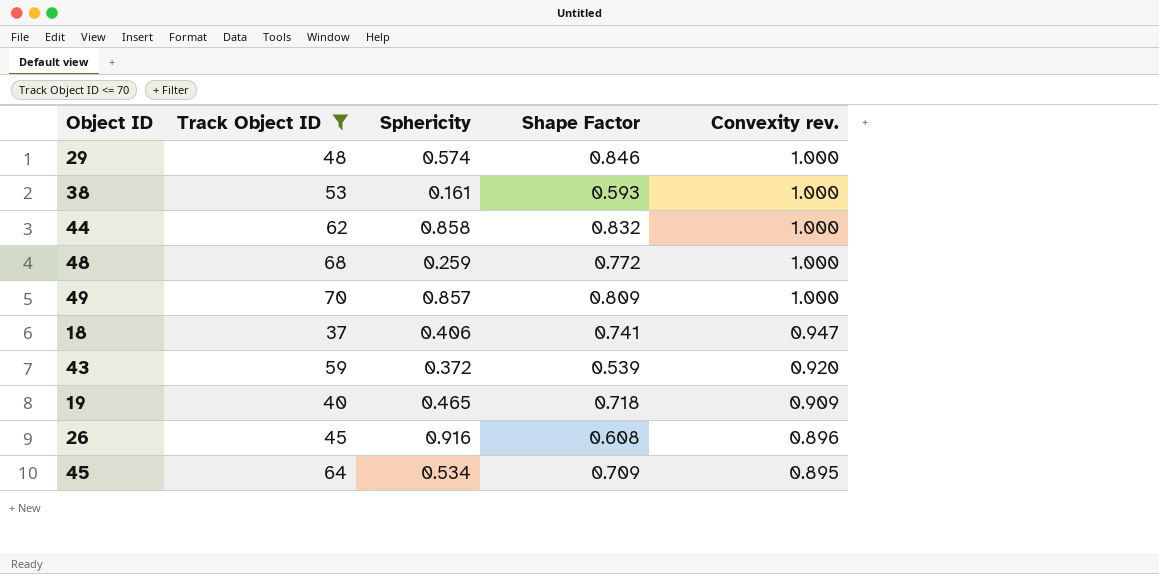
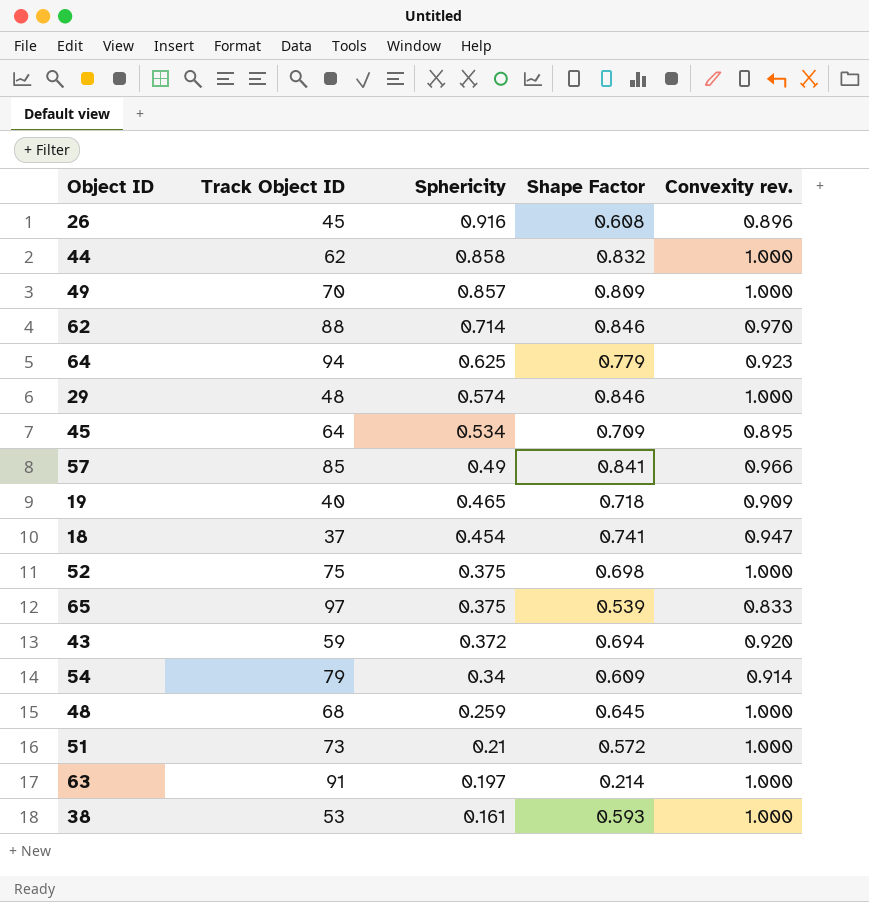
filter: Track Object ID <= 70 -> none
row order: Convexity rev. descending -> Sphericity descending
18 | Sphericity: 0.406 -> 0.454
43 | Shape Factor: 0.539 -> 0.694
48 | Shape Factor: 0.772 -> 0.645

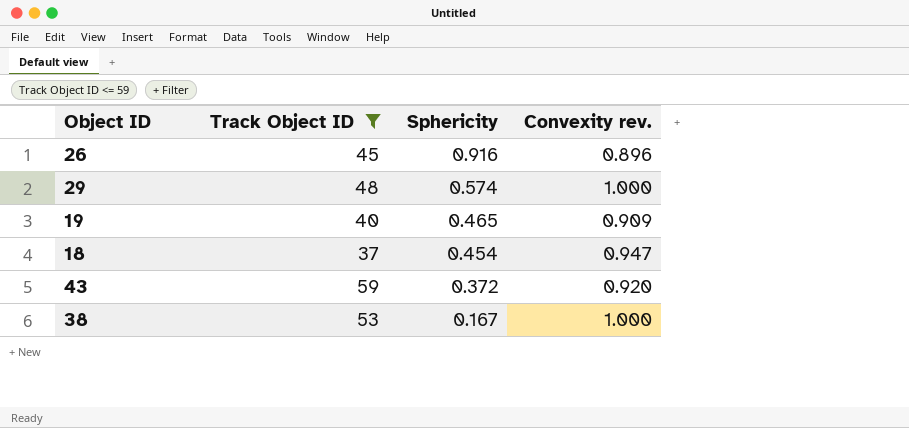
filter: none -> Track Object ID <= 59
column Shape Factor | position: 4 -> none
38 | Sphericity: 0.161 -> 0.167

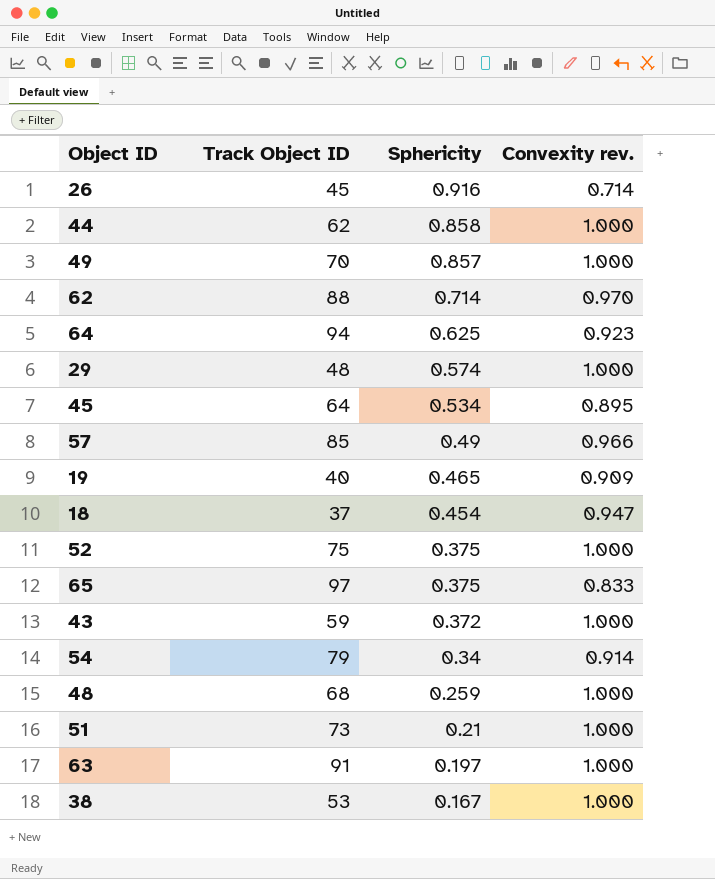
filter: Track Object ID <= 59 -> none
26 | Convexity rev.: 0.896 -> 0.714
43 | Convexity rev.: 0.920 -> 1.000

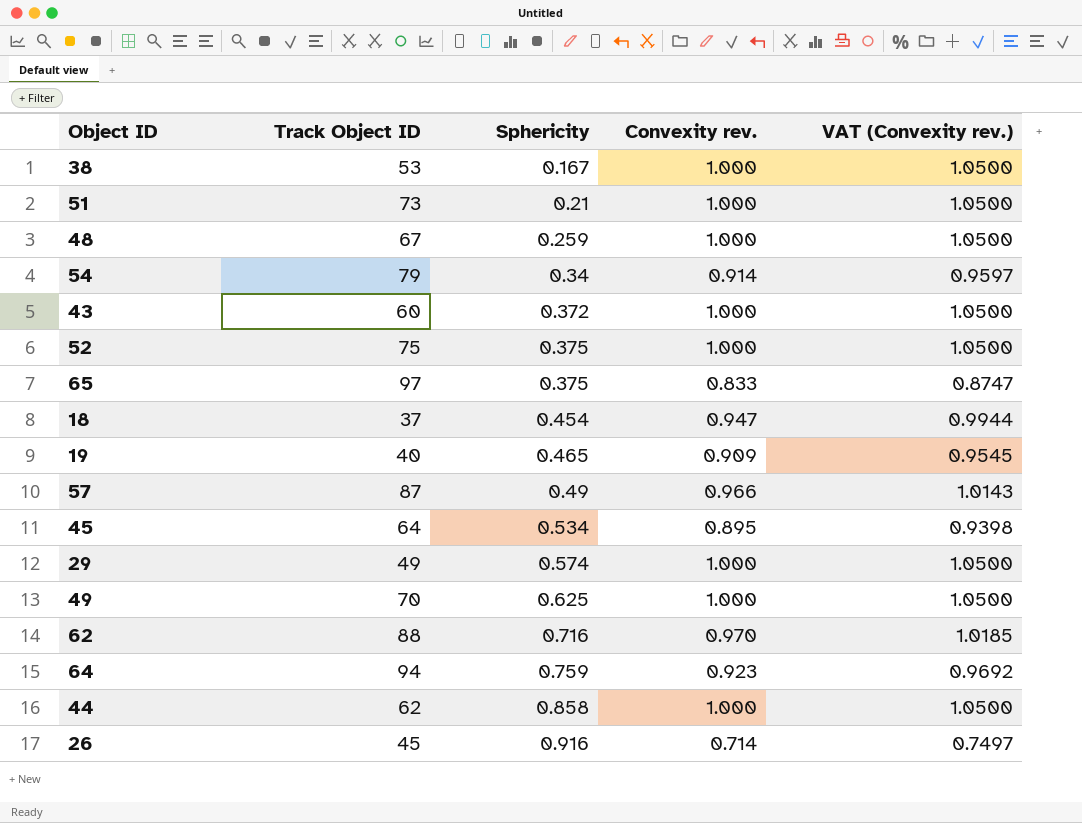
row order: Sphericity descending -> Sphericity ascending
column VAT (Convexity rev.) | formula: none -> [Convexity rev.] * 1.05
row 63: 91 | 0.197 | 1.000 -> none
48 | Track Object ID: 68 -> 67
43 | Track Object ID: 59 -> 60
57 | Track Object ID: 85 -> 87
29 | Track Object ID: 48 -> 49
49 | Sphericity: 0.857 -> 0.625
62 | Sphericity: 0.714 -> 0.716
64 | Sphericity: 0.625 -> 0.759

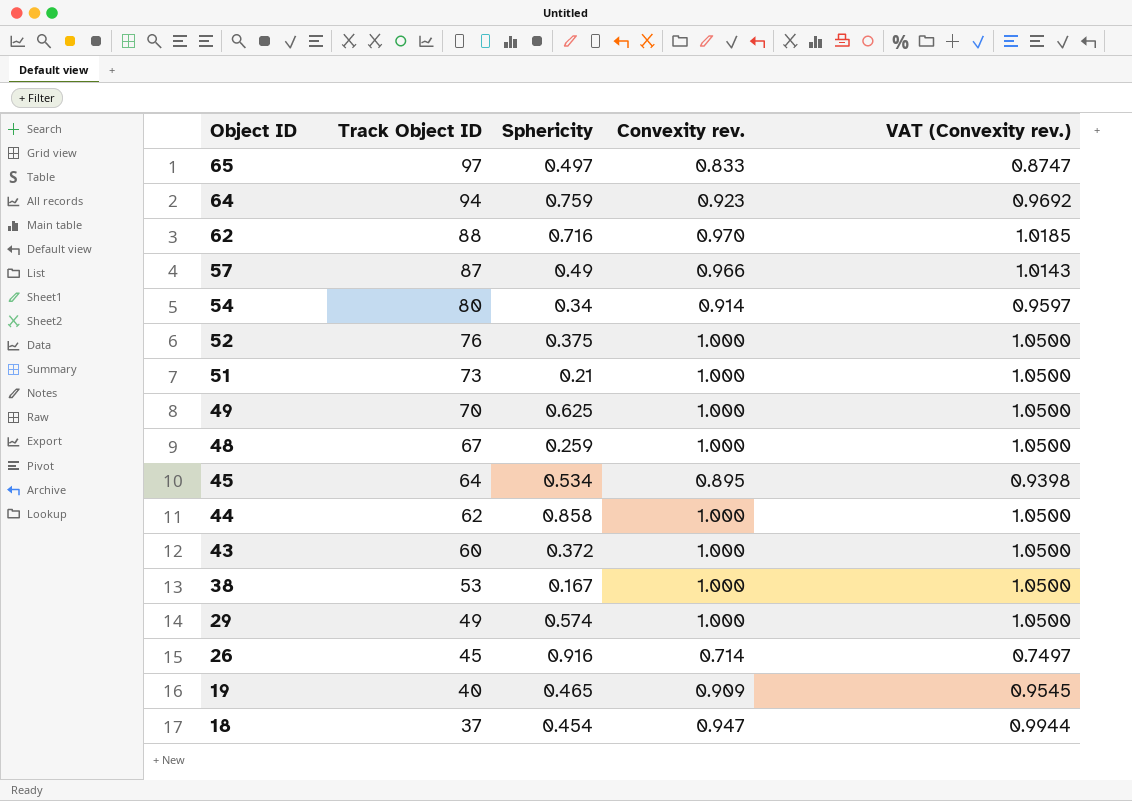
row order: Sphericity ascending -> Object ID descending
65 | Sphericity: 0.375 -> 0.497
54 | Track Object ID: 79 -> 80
52 | Track Object ID: 75 -> 76

